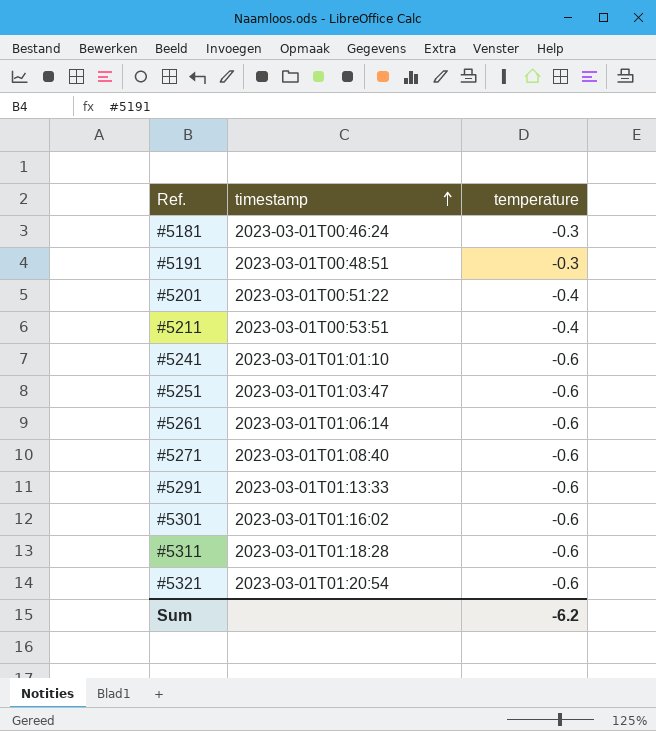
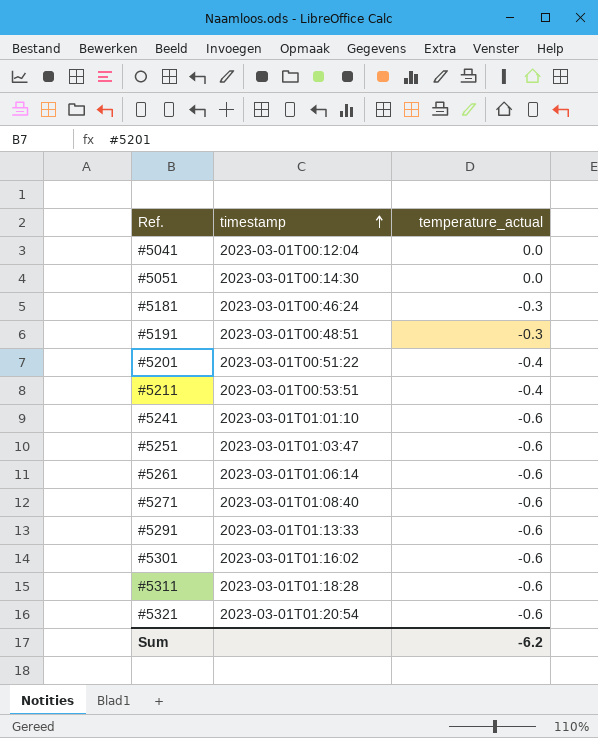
column name: temperature -> temperature_actual
row #5041: none -> 2023-03-01T00:12:04 | 0.0
row #5051: none -> 2023-03-01T00:14:30 | 0.0

